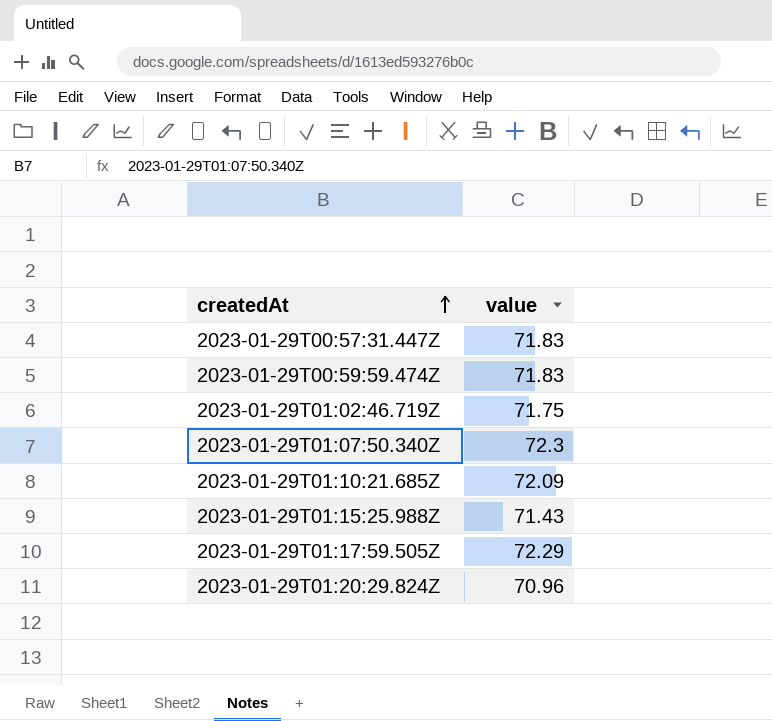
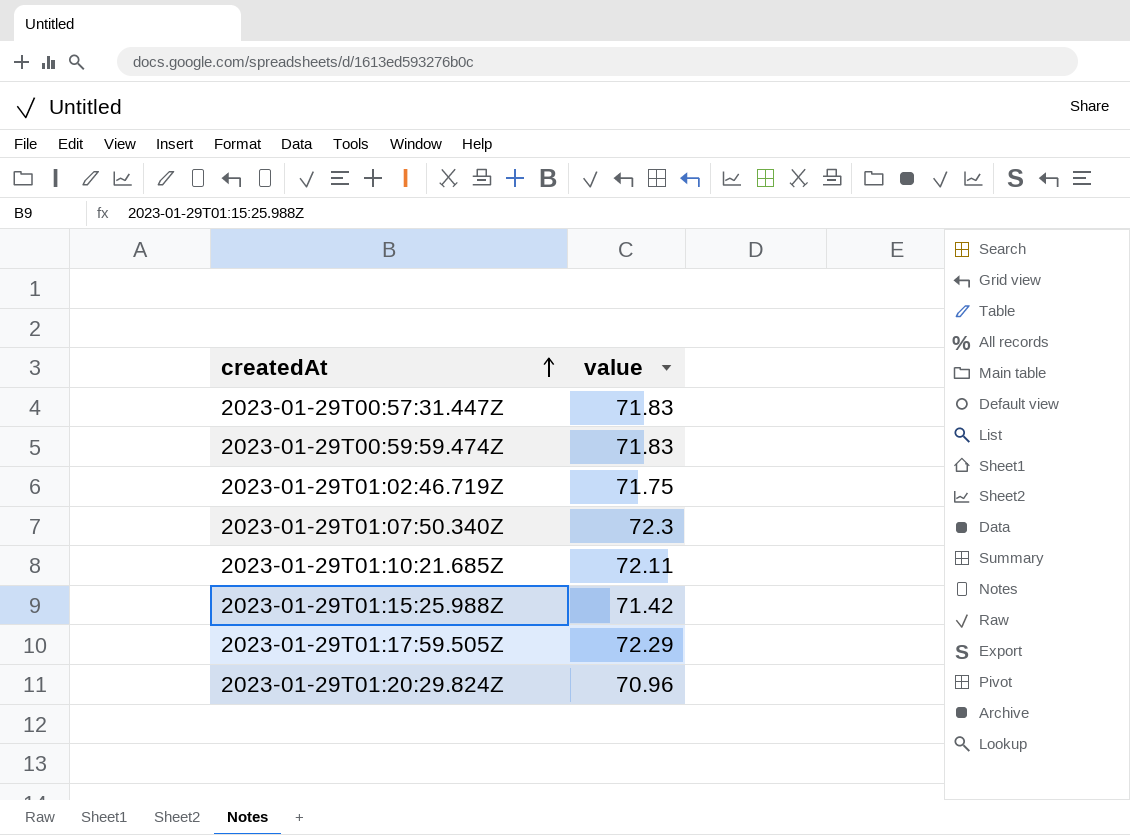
2023-01-29T01:10:21.685Z | value: 72.09 -> 72.11
2023-01-29T01:15:25.988Z | value: 71.43 -> 71.42

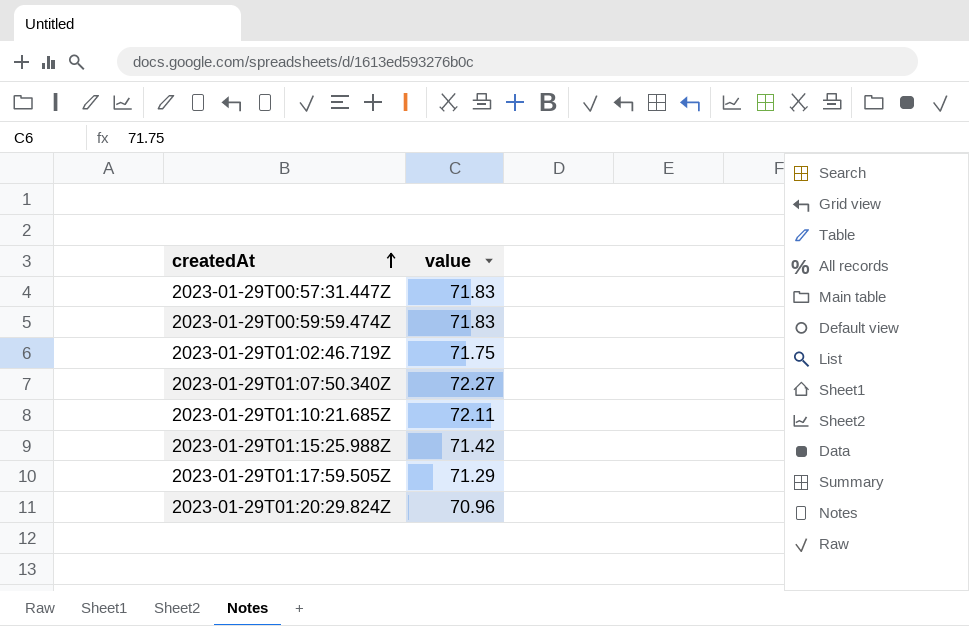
2023-01-29T01:07:50.340Z | value: 72.3 -> 72.27
2023-01-29T01:17:59.505Z | value: 72.29 -> 71.29

